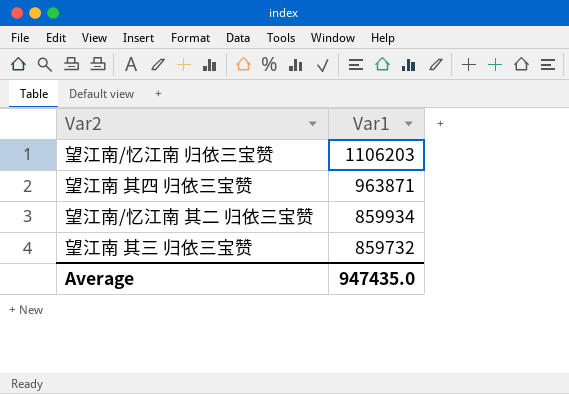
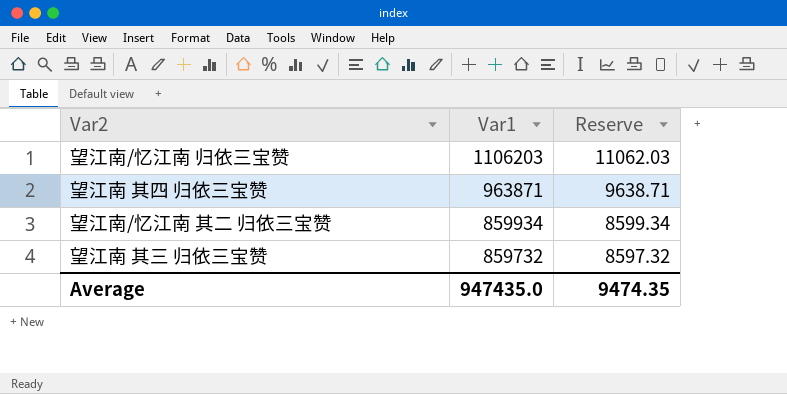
column Reserve | formula: none -> [Var1] * 0.01

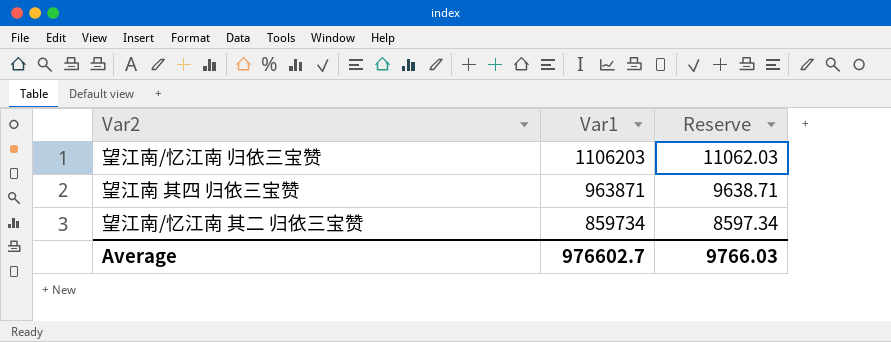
row 望江南 其三 归依三宝赞: 859732 | 8597.32 -> none
望江南/忆江南 其二 归依三宝赞 | Var1: 859934 -> 859734
望江南/忆江南 其二 归依三宝赞 | Reserve: 8599.34 -> 8597.34
Average | Var1: 947435.0 -> 976602.7
Average | Reserve: 9474.35 -> 9766.03

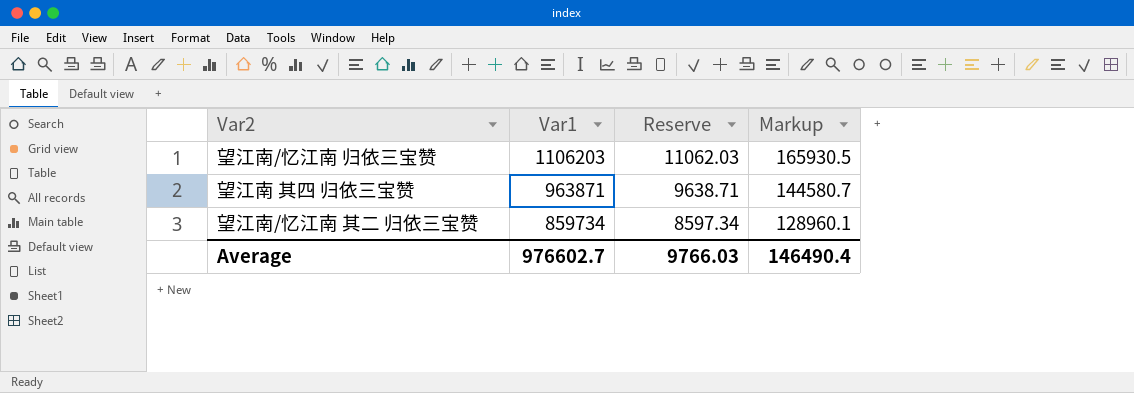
column Markup | formula: none -> [Var1] * 0.15

